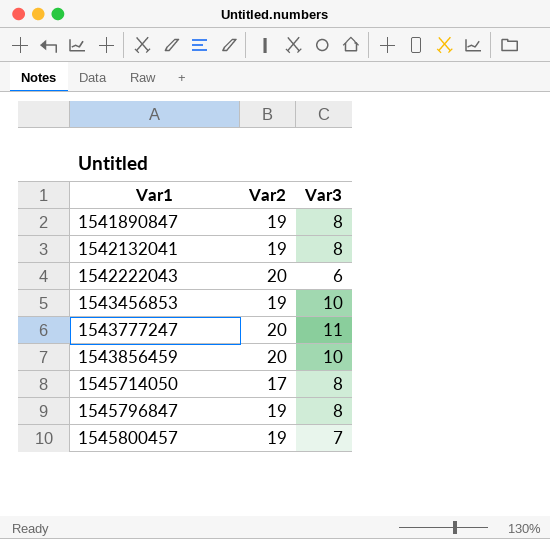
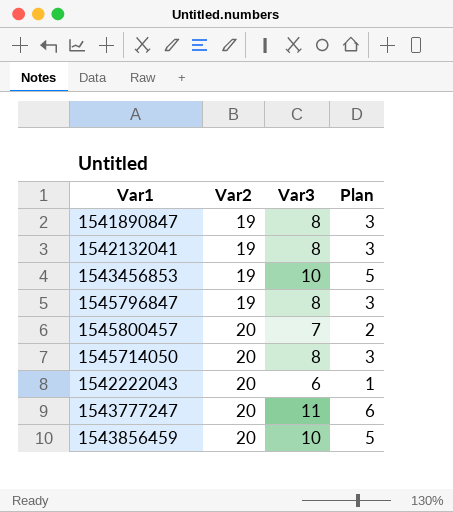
row order: Var1 ascending -> Var2 ascending
column Plan | formula: none -> [Var3] - 5
1545800457 | Var2: 19 -> 20
1545714050 | Var2: 17 -> 20

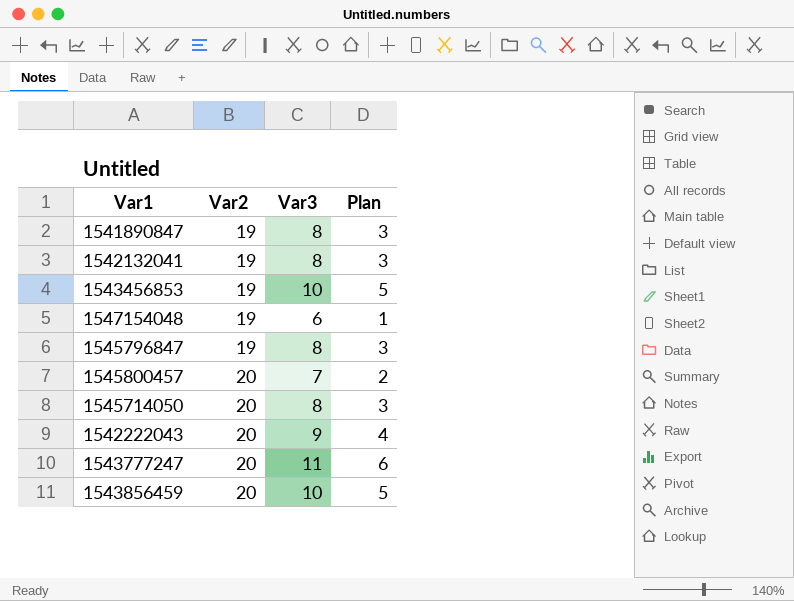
row 1547154048: none -> 19 | 6 | 1
1542222043 | Var3: 6 -> 9
1542222043 | Plan: 1 -> 4

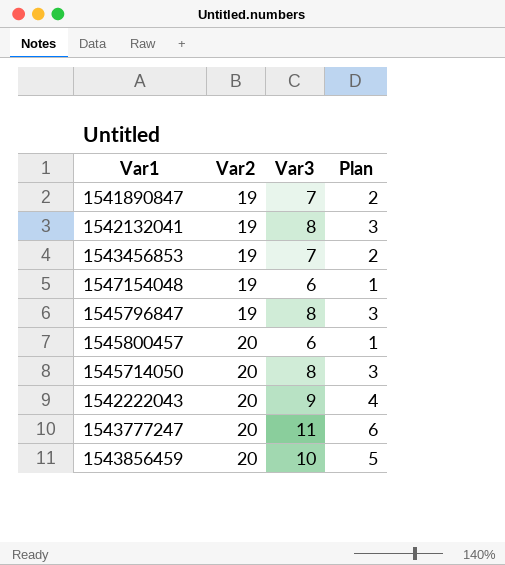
1541890847 | Var3: 8 -> 7
1541890847 | Plan: 3 -> 2
1543456853 | Var3: 10 -> 7
1543456853 | Plan: 5 -> 2
1545800457 | Var3: 7 -> 6
1545800457 | Plan: 2 -> 1

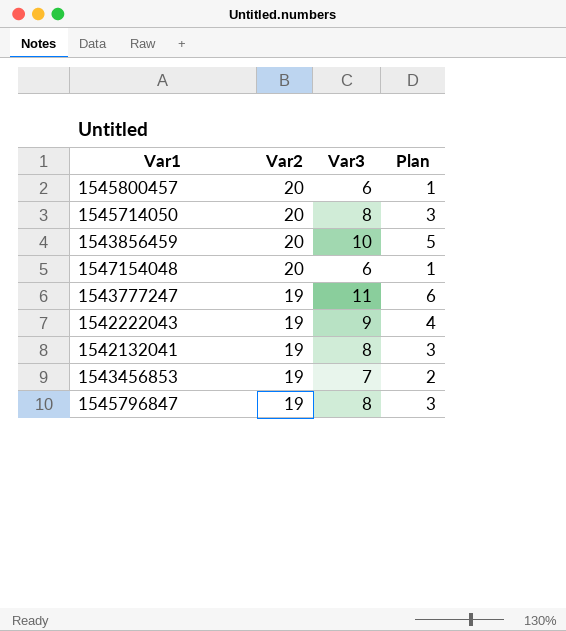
row order: Var2 ascending -> Var2 descending
row 1541890847: 19 | 7 | 2 -> none
1547154048 | Var2: 19 -> 20
1543777247 | Var2: 20 -> 19
1542222043 | Var2: 20 -> 19

